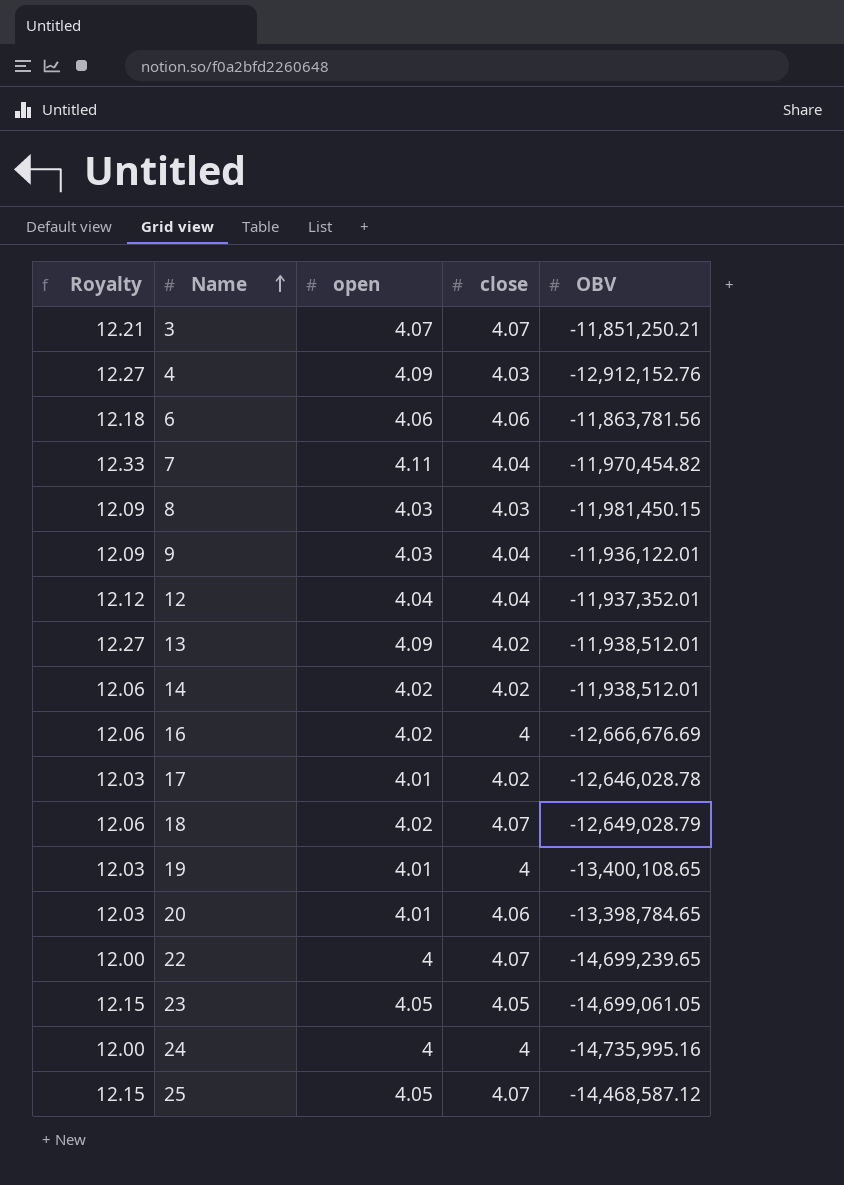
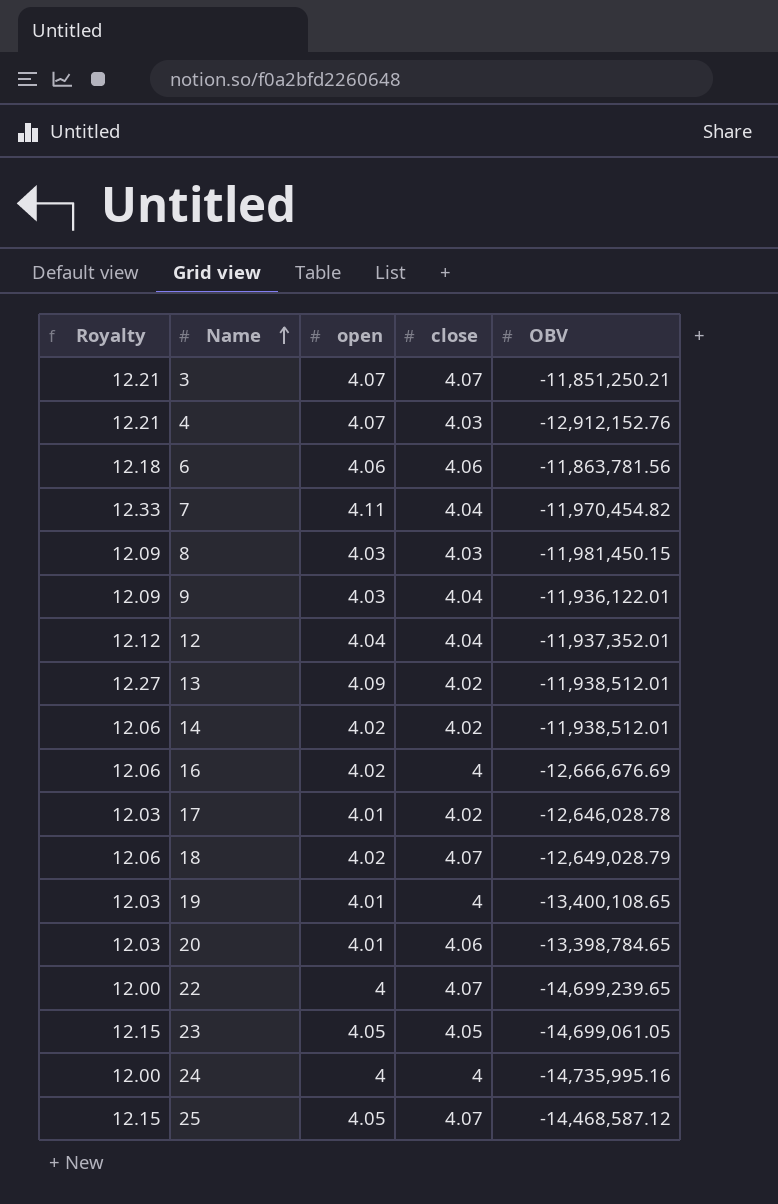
4 | Royalty: 12.27 -> 12.21
4 | open: 4.09 -> 4.07

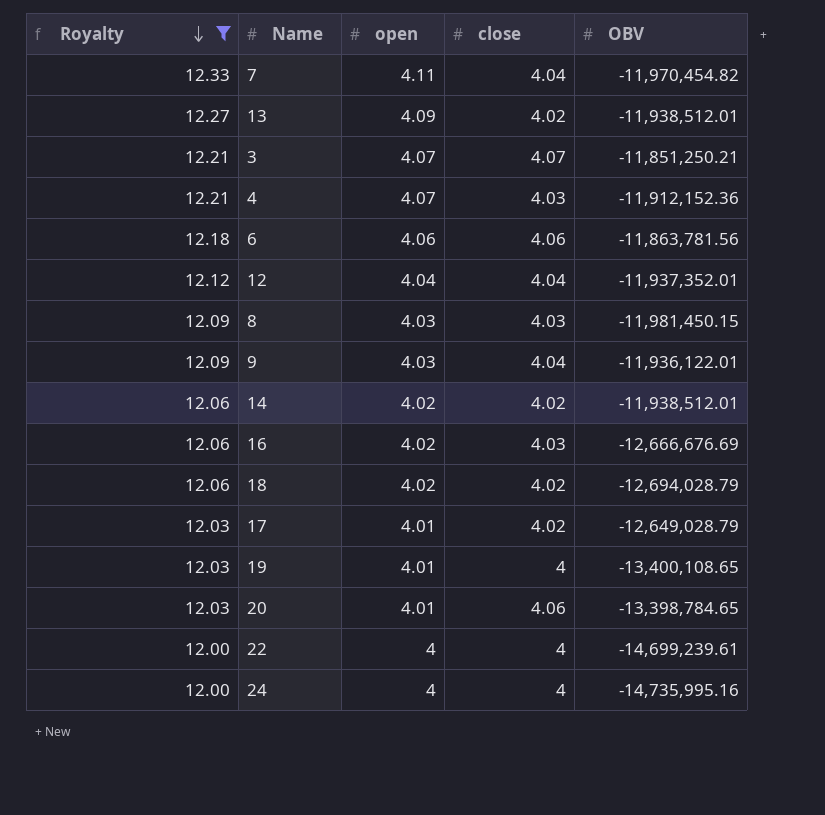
filter: none -> Royalty != 12.15
row order: Name ascending -> Royalty descending
4 | OBV: -12,912,152.76 -> -11,912,152.36
16 | close: 4 -> 4.03
18 | close: 4.07 -> 4.02
18 | OBV: -12,649,028.79 -> -12,694,028.79
17 | OBV: -12,646,028.78 -> -12,649,028.79
22 | close: 4.07 -> 4
22 | OBV: -14,699,239.65 -> -14,699,239.61

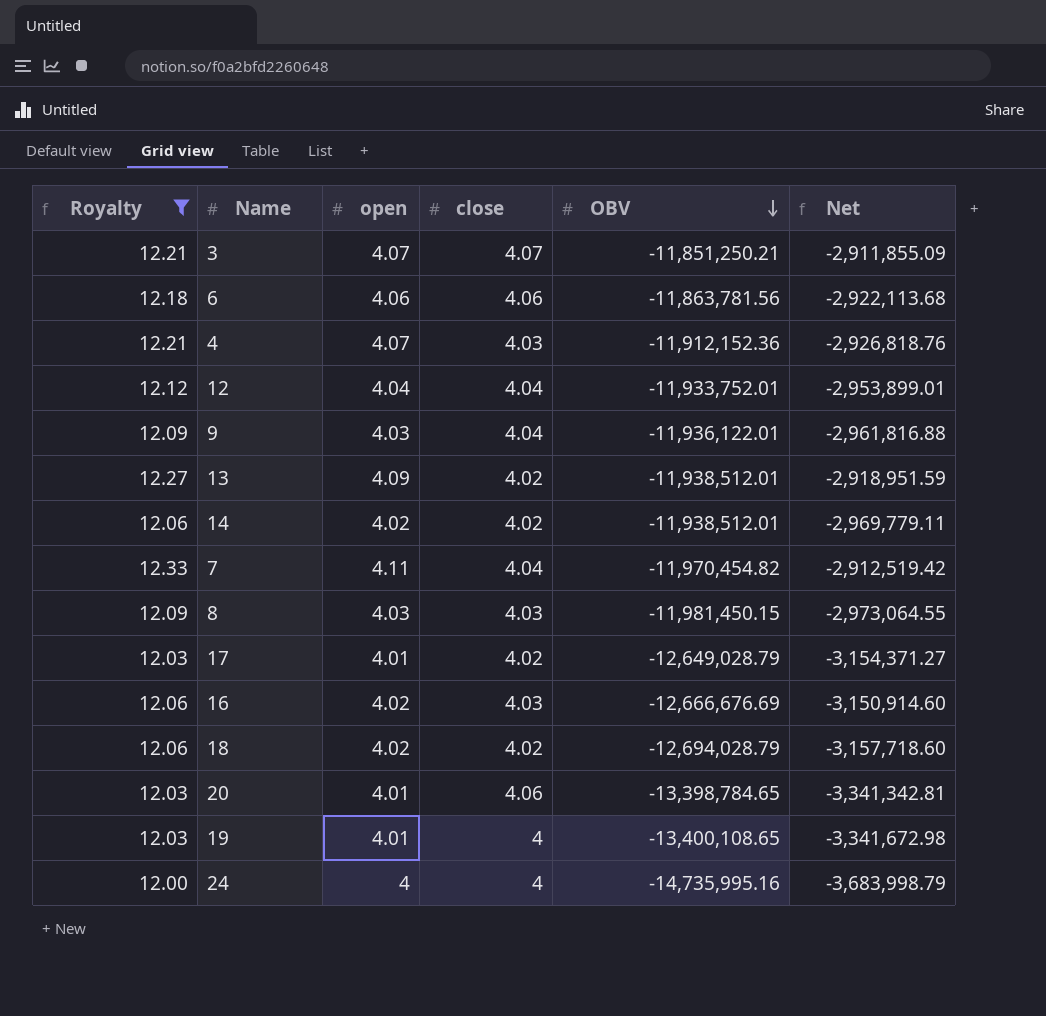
row order: Royalty descending -> OBV descending
column Net | formula: none -> [OBV] / [open]
row 22: 12.00 | 4 | 4 | -14,699,239.61 -> none
12 | OBV: -11,937,352.01 -> -11,933,752.01

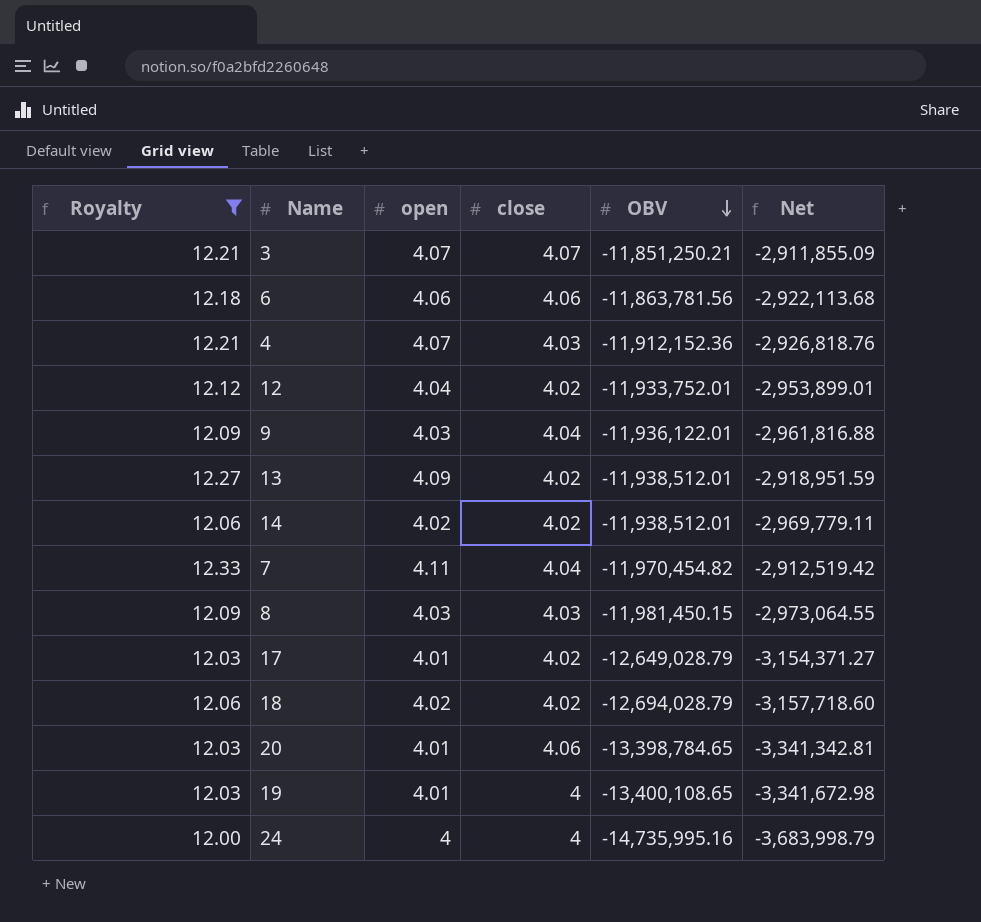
row 16: 12.06 | 4.02 | 4.03 | -12,666,676.69 | -3,150,914.60 -> none
12 | close: 4.04 -> 4.02

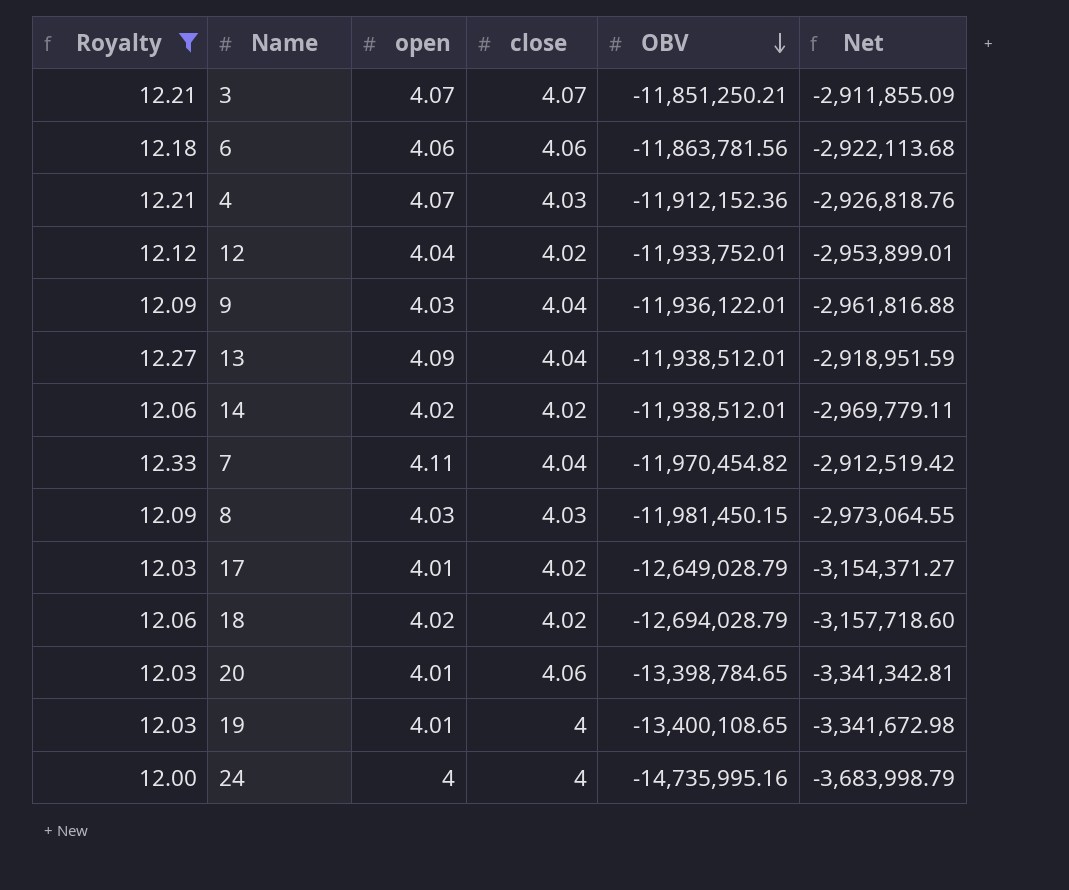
13 | close: 4.02 -> 4.04

